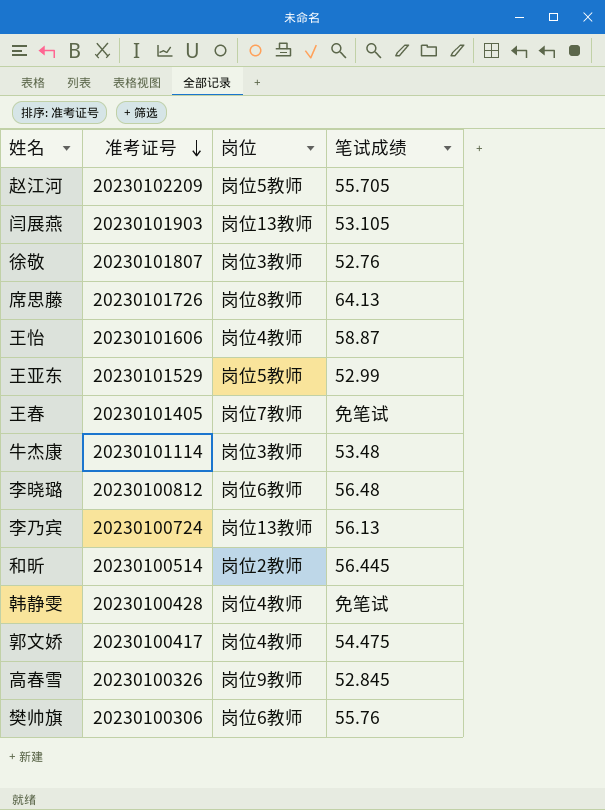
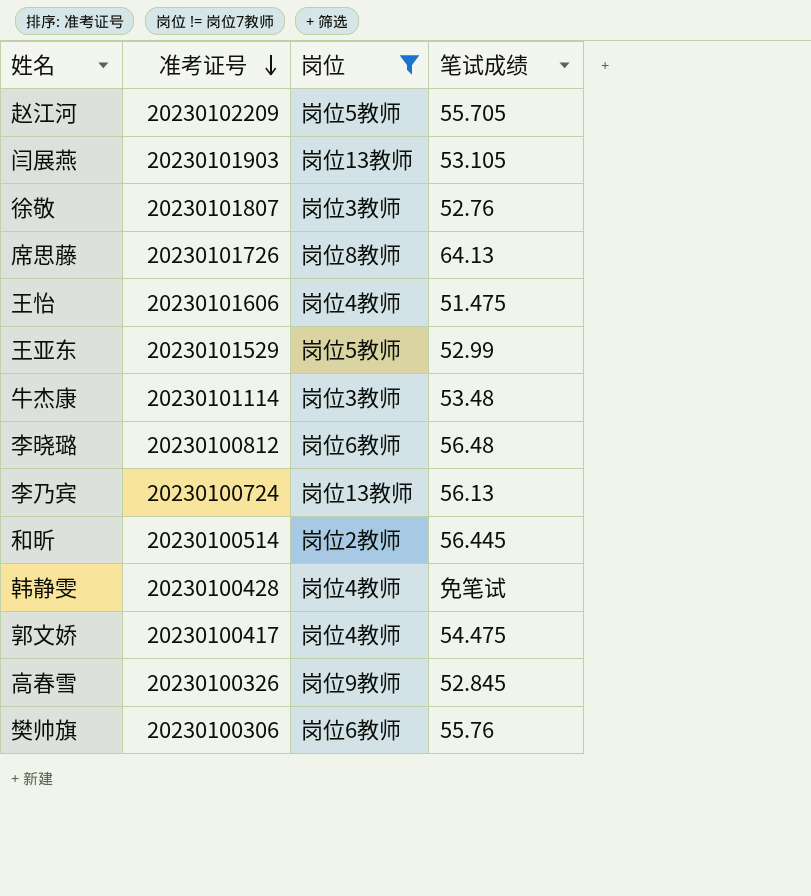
filter: none -> 岗位 != 岗位7教师
王怡 | 笔试成绩: 58.87 -> 51.475

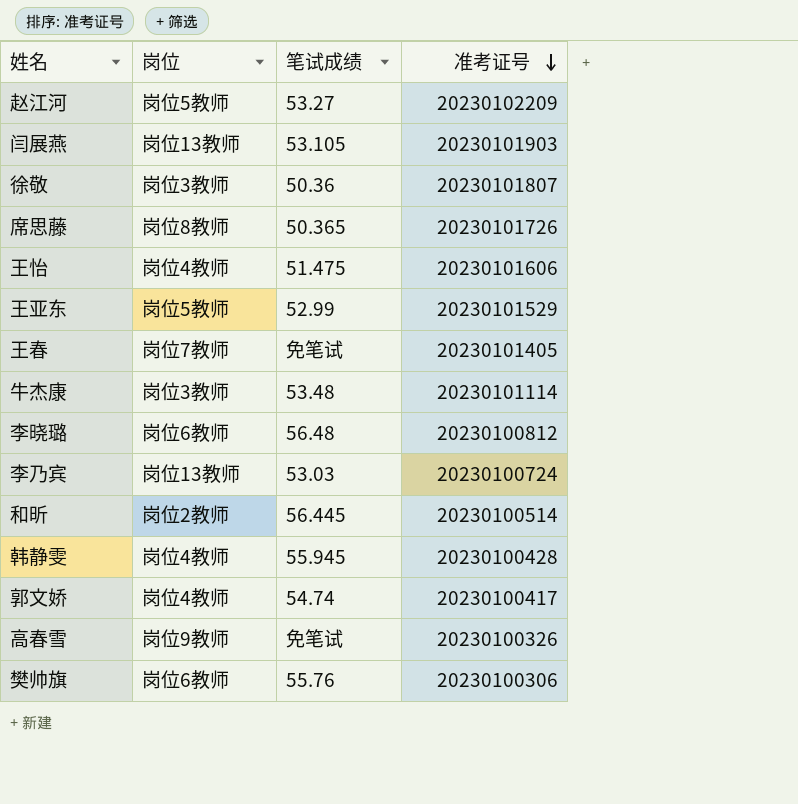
filter: 岗位 != 岗位7教师 -> none
column 准考证号 | position: 2 -> 4
赵江河 | 笔试成绩: 55.705 -> 53.27
徐敬 | 笔试成绩: 52.76 -> 50.36
席思藤 | 笔试成绩: 64.13 -> 50.365
李乃宾 | 笔试成绩: 56.13 -> 53.03
韩静雯 | 笔试成绩: 免笔试 -> 55.945
郭文娇 | 笔试成绩: 54.475 -> 54.74
高春雪 | 笔试成绩: 52.845 -> 免笔试

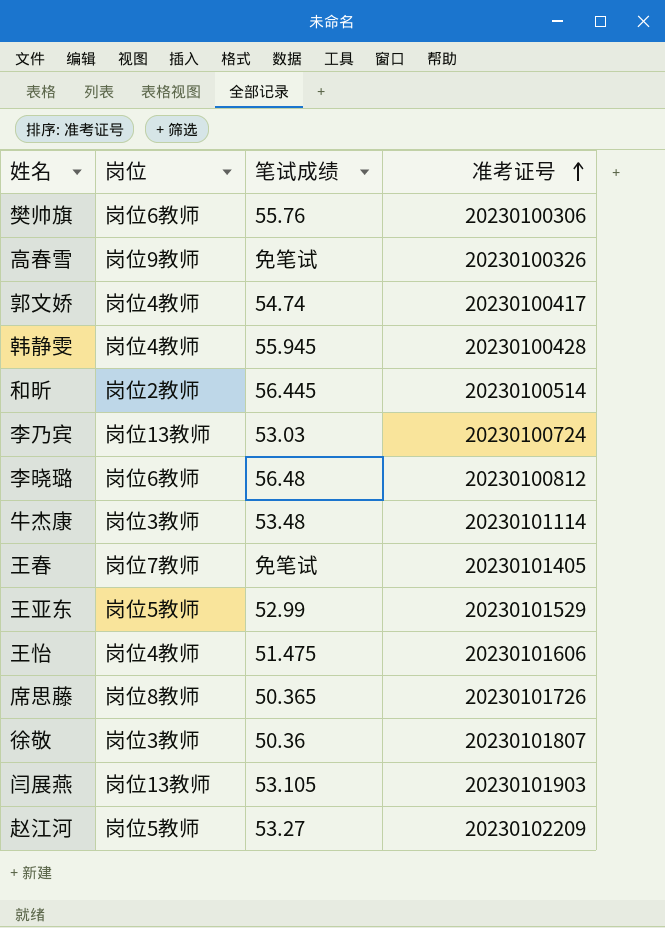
row order: 准考证号 descending -> 准考证号 ascending

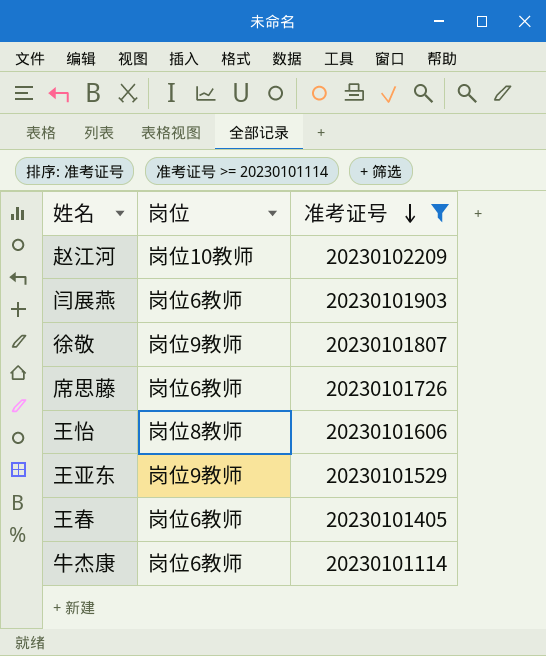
filter: none -> 准考证号 >= 20230101114
row order: 准考证号 ascending -> 准考证号 descending
column 笔试成绩 | position: 3 -> none
赵江河 | 岗位: 岗位5教师 -> 岗位10教师
闫展燕 | 岗位: 岗位13教师 -> 岗位6教师
徐敬 | 岗位: 岗位3教师 -> 岗位9教师
席思藤 | 岗位: 岗位8教师 -> 岗位6教师
王怡 | 岗位: 岗位4教师 -> 岗位8教师
王亚东 | 岗位: 岗位5教师 -> 岗位9教师
王春 | 岗位: 岗位7教师 -> 岗位6教师
牛杰康 | 岗位: 岗位3教师 -> 岗位6教师

